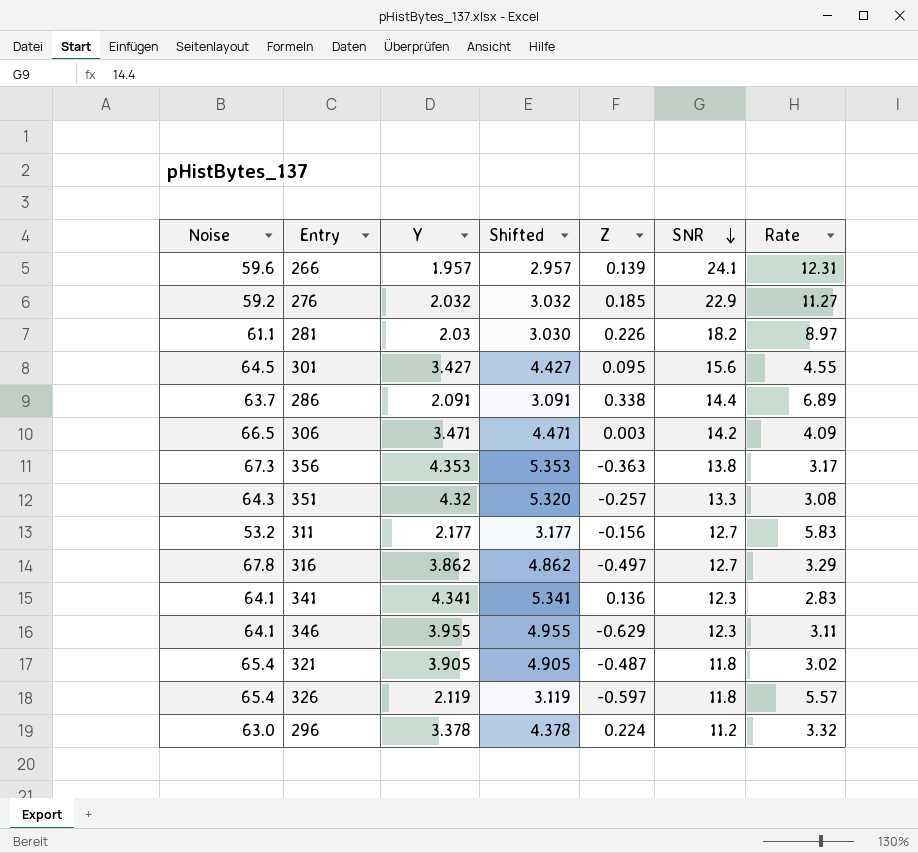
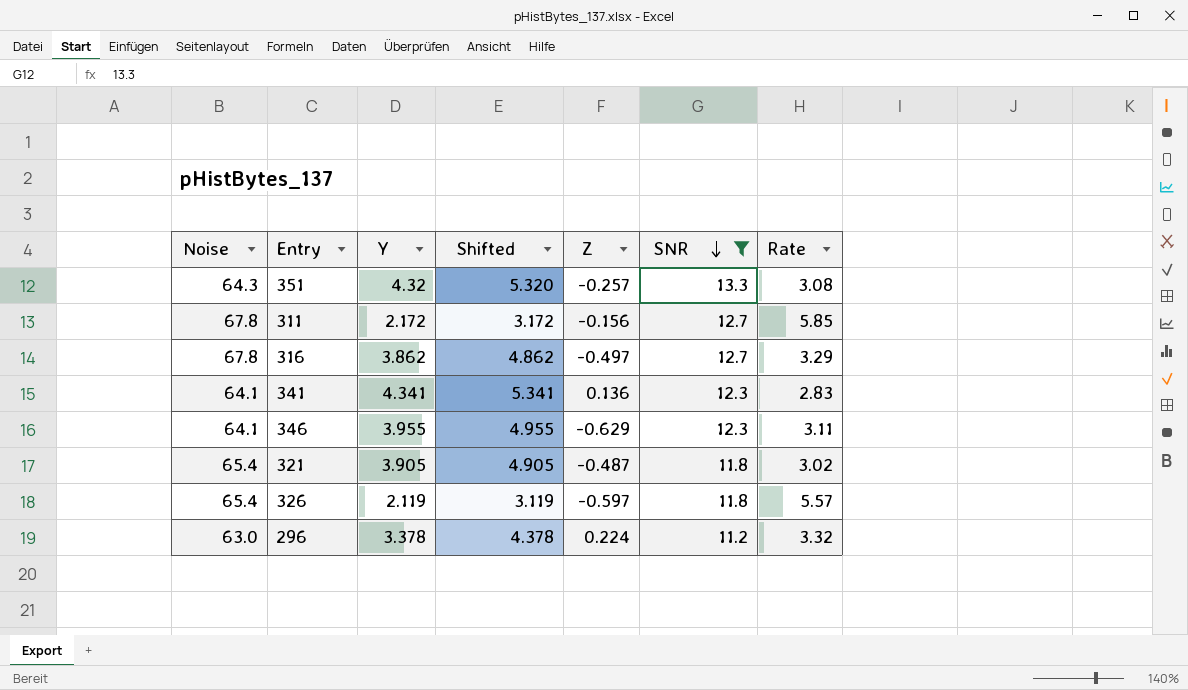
filter: none -> SNR <= 13.3
311 | Noise: 53.2 -> 67.8
311 | Y: 2.177 -> 2.172
311 | Shifted: 3.177 -> 3.172
311 | Rate: 5.83 -> 5.85

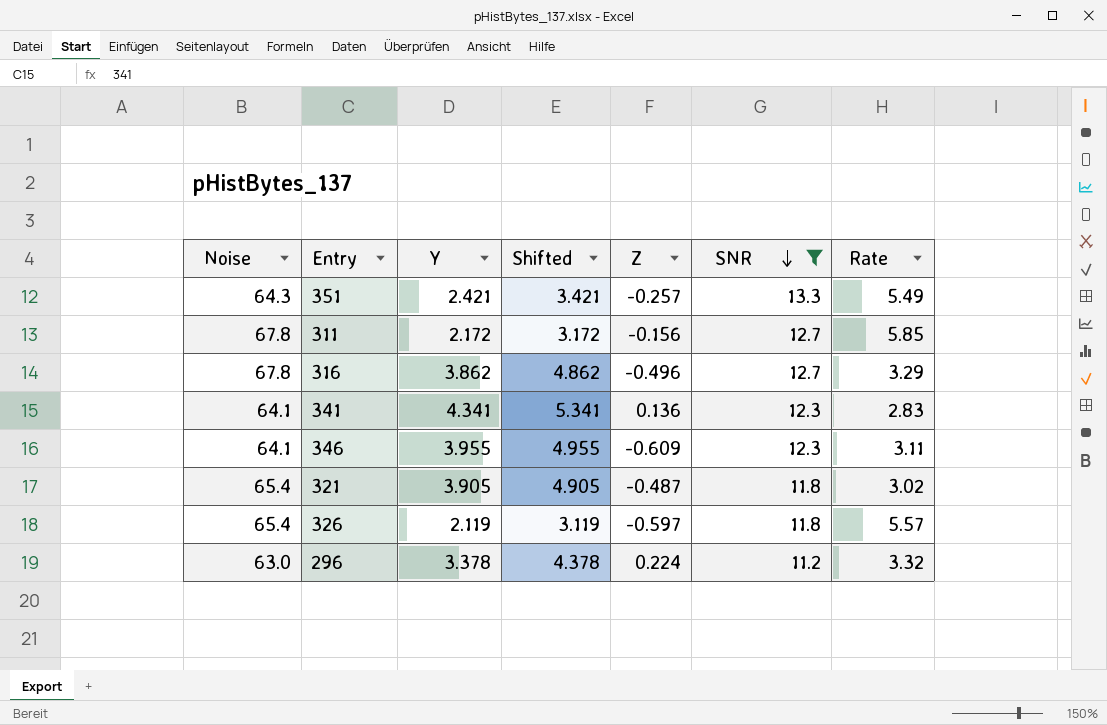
351 | Y: 4.32 -> 2.421
351 | Shifted: 5.320 -> 3.421
351 | Rate: 3.08 -> 5.49
316 | Z: -0.497 -> -0.496
346 | Z: -0.629 -> -0.609

